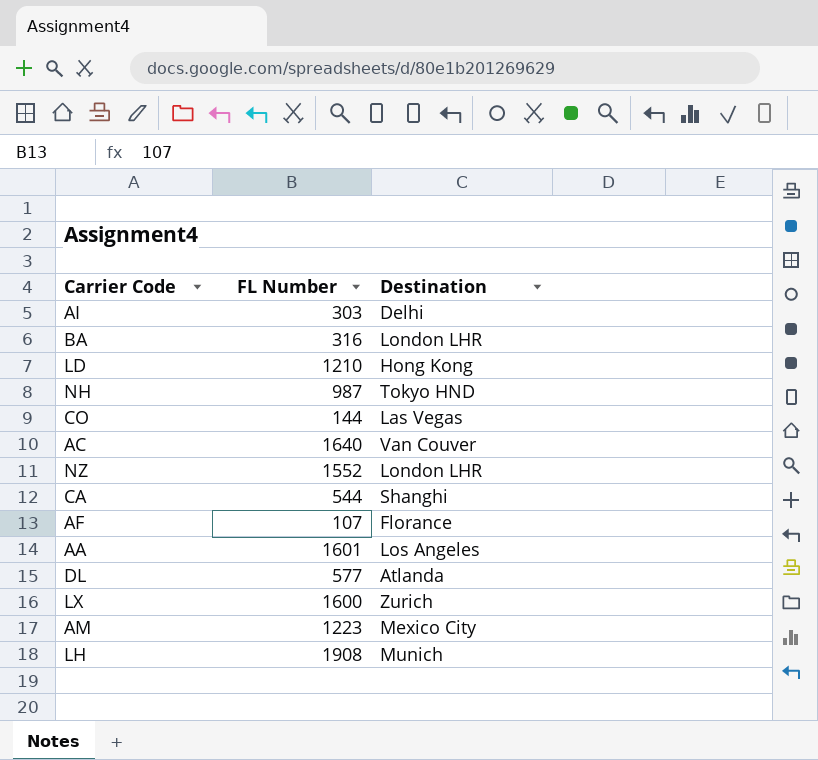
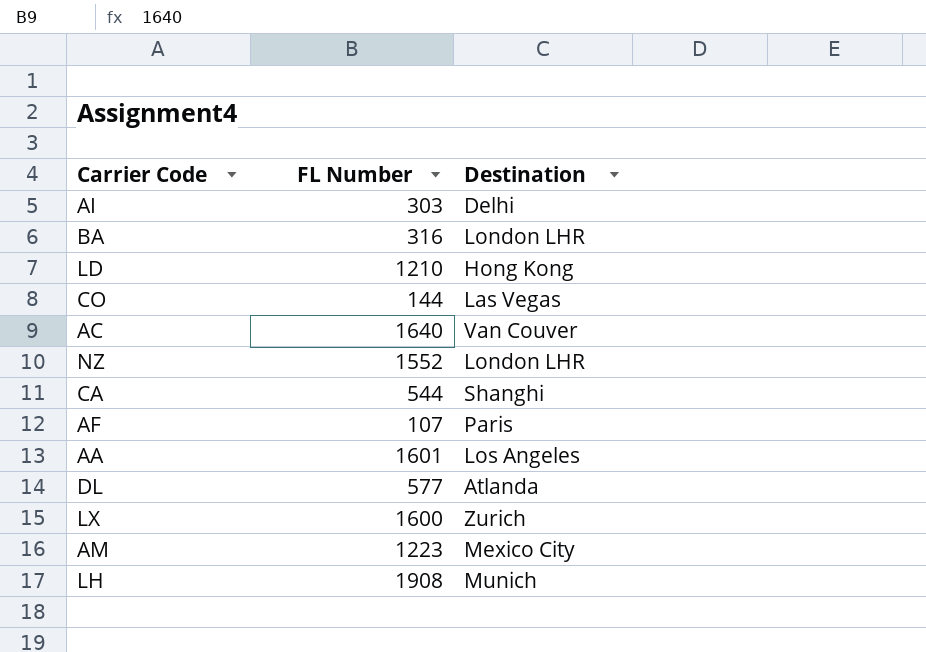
row NH: 987 | Tokyo HND -> none
AF | Destination: Florance -> Paris

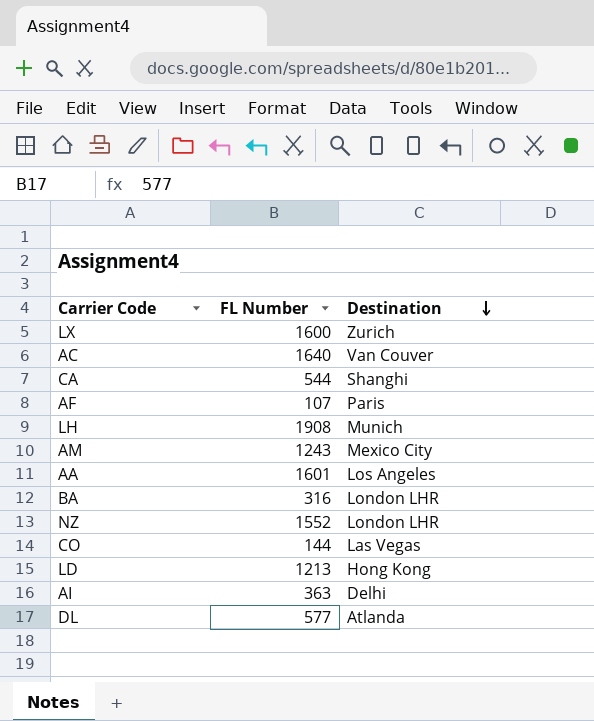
row order: none -> Destination descending
AM | FL Number: 1223 -> 1243
LD | FL Number: 1210 -> 1213
AI | FL Number: 303 -> 363

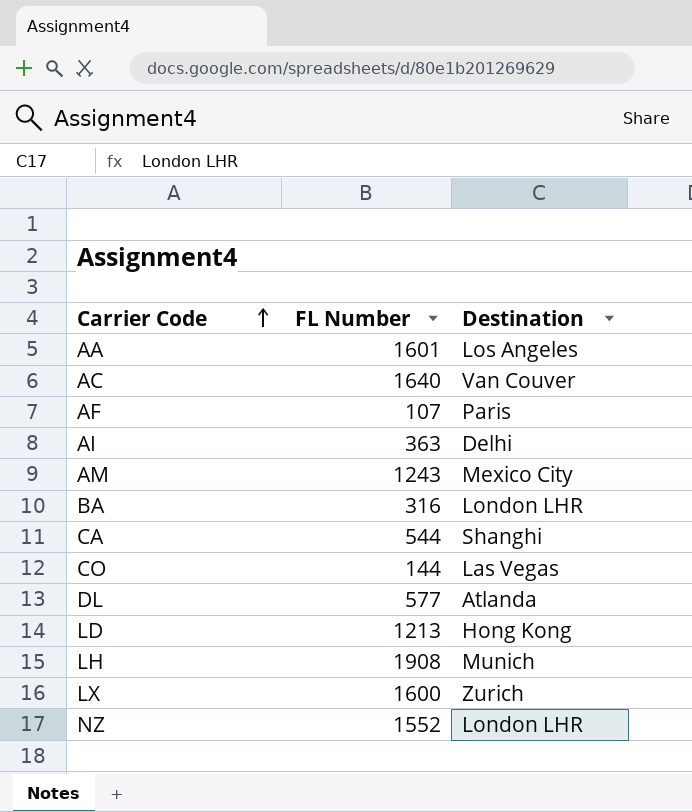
row order: Destination descending -> Carrier Code ascending

